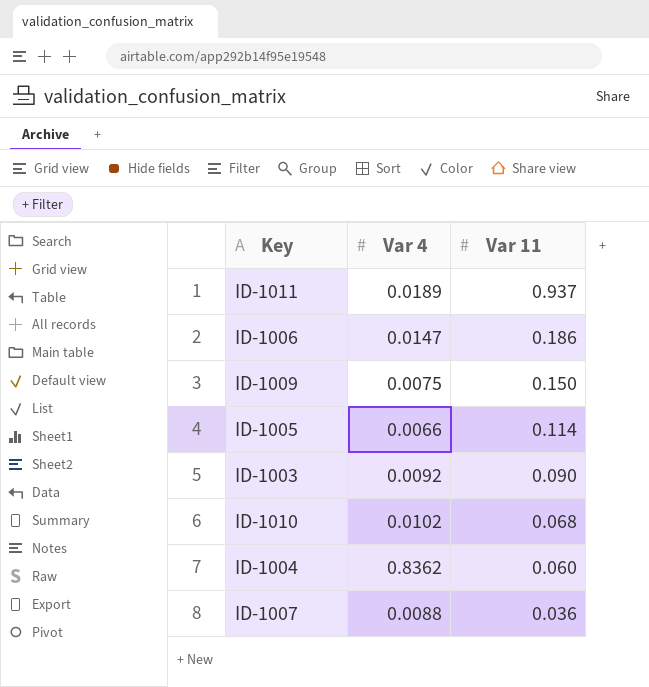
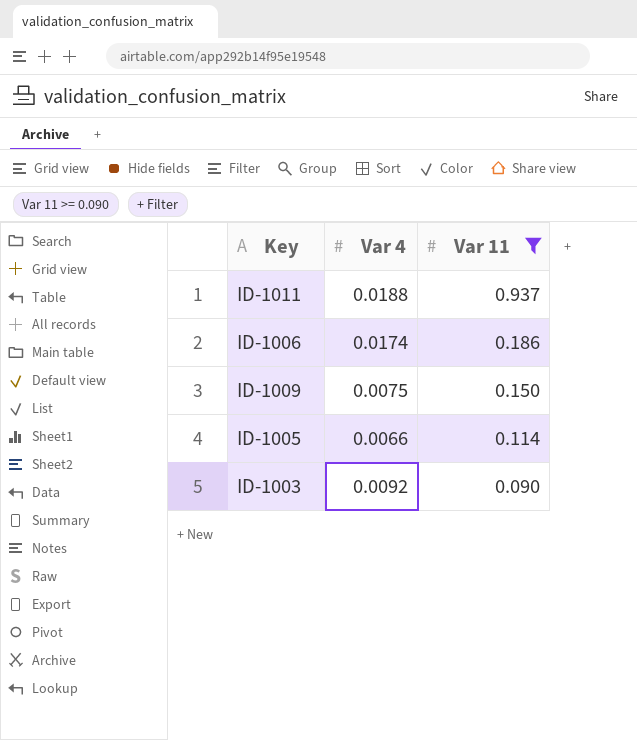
filter: none -> Var 11 >= 0.090
ID-1011 | Var 4: 0.0189 -> 0.0188
ID-1006 | Var 4: 0.0147 -> 0.0174

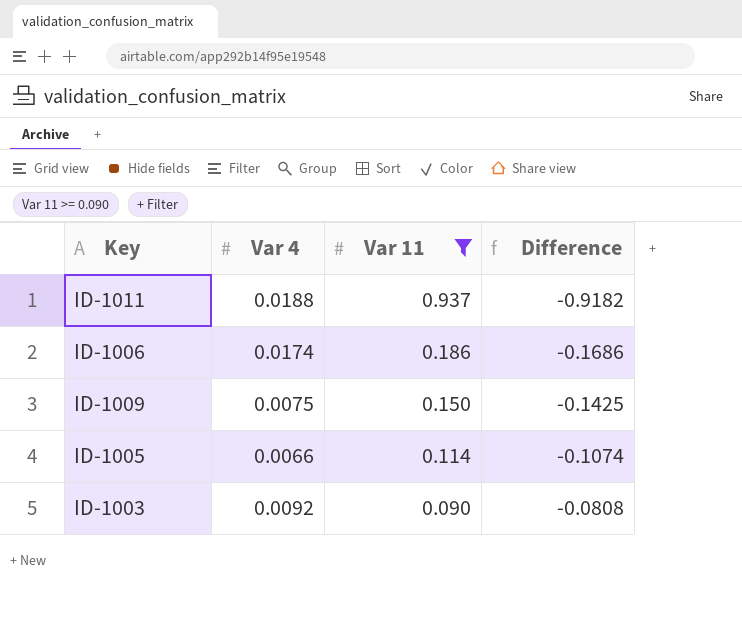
column Difference | formula: none -> [Var 4] - [Var 11]

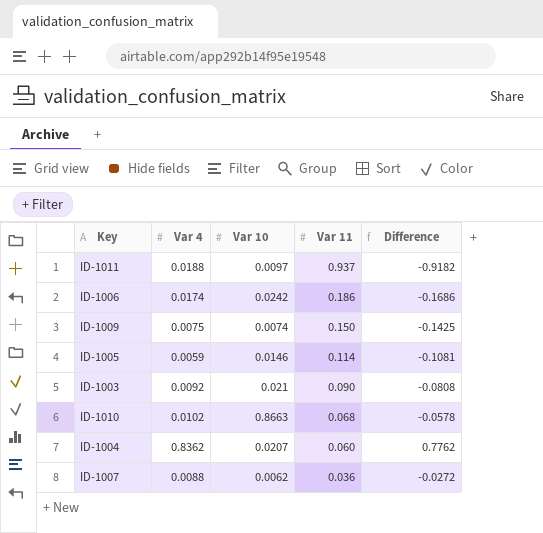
filter: Var 11 >= 0.090 -> none
column Var 10 | position: none -> 3
ID-1005 | Var 4: 0.0066 -> 0.0059
ID-1005 | Difference: -0.1074 -> -0.1081

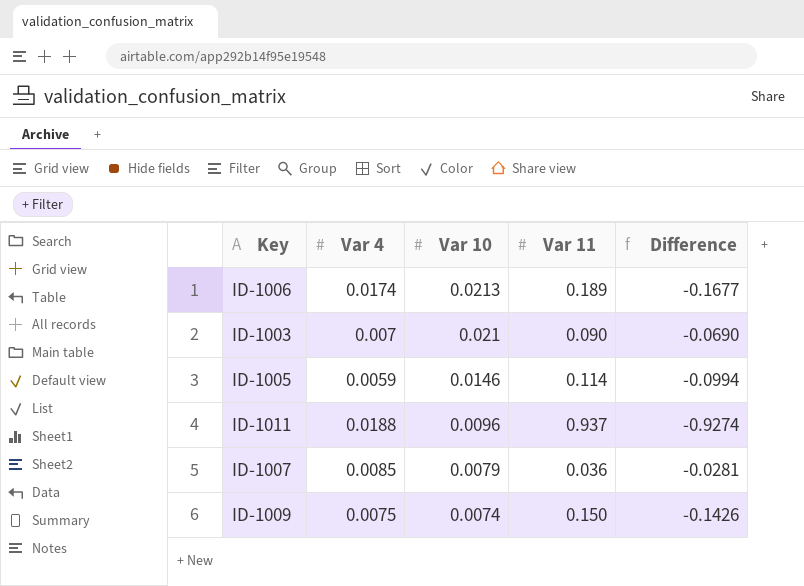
row order: Var 11 descending -> Var 10 descending
column Difference | formula: [Var 4] - [Var 11] -> [Var 10] - [Var 11]
row ID-1010: 0.0102 | 0.8663 | 0.068 | -0.0578 -> none
row ID-1004: 0.8362 | 0.0207 | 0.060 | 0.7762 -> none
ID-1006 | Var 10: 0.0242 -> 0.0213
ID-1006 | Var 11: 0.186 -> 0.189
ID-1003 | Var 4: 0.0092 -> 0.007
ID-1011 | Var 10: 0.0097 -> 0.0096
ID-1007 | Var 4: 0.0088 -> 0.0085
ID-1007 | Var 10: 0.0062 -> 0.0079

